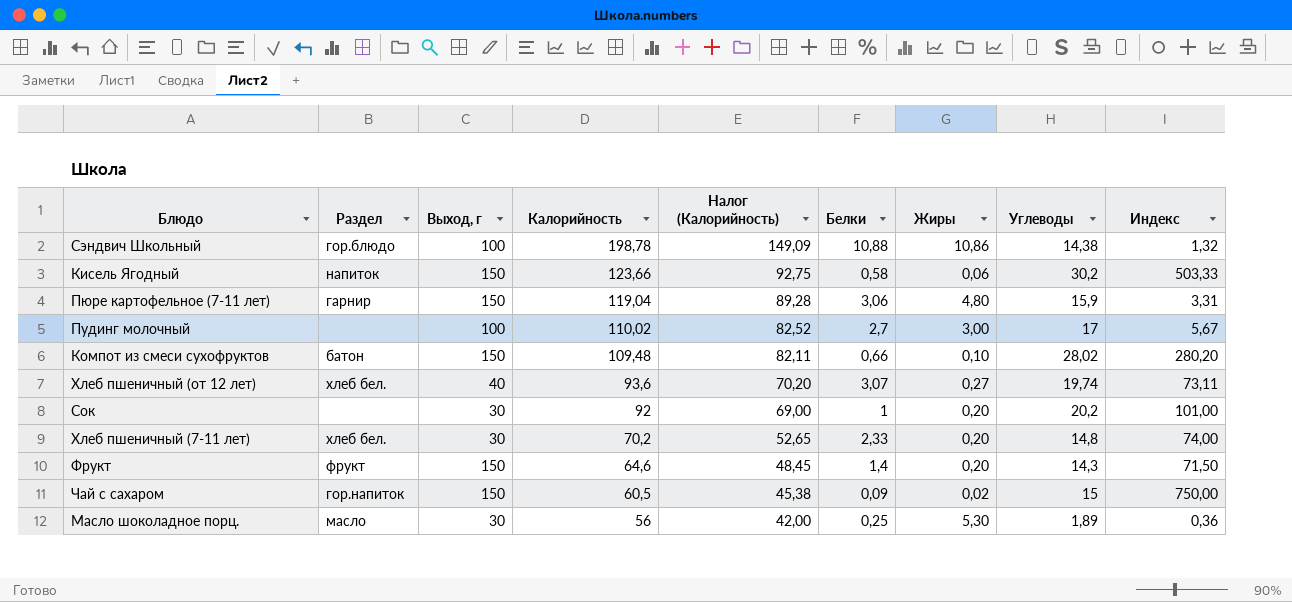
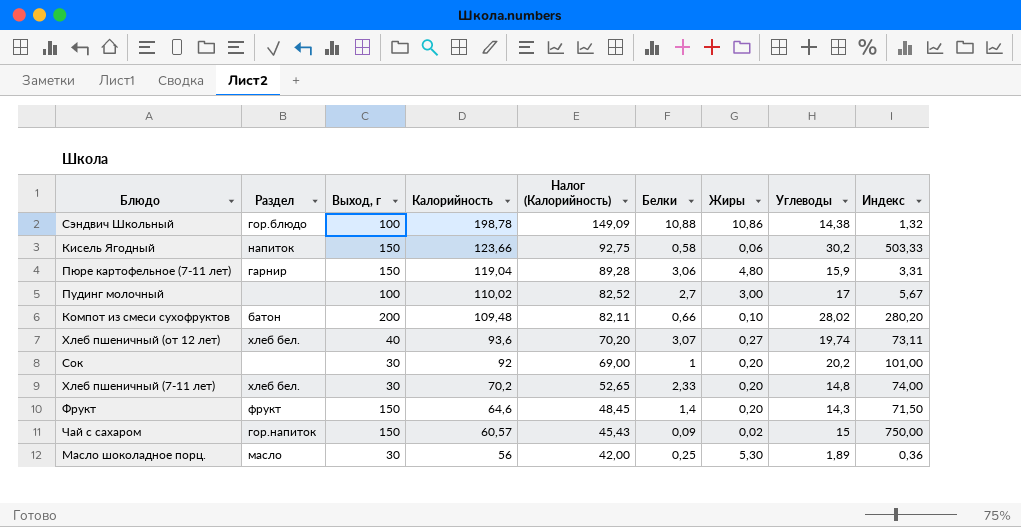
Компот из смеси сухофруктов | Выход, г: 150 -> 200
Чай с сахаром | Калорийность: 60,5 -> 60,57
Чай с сахаром | Налог (Калорийность): 45,38 -> 45,43

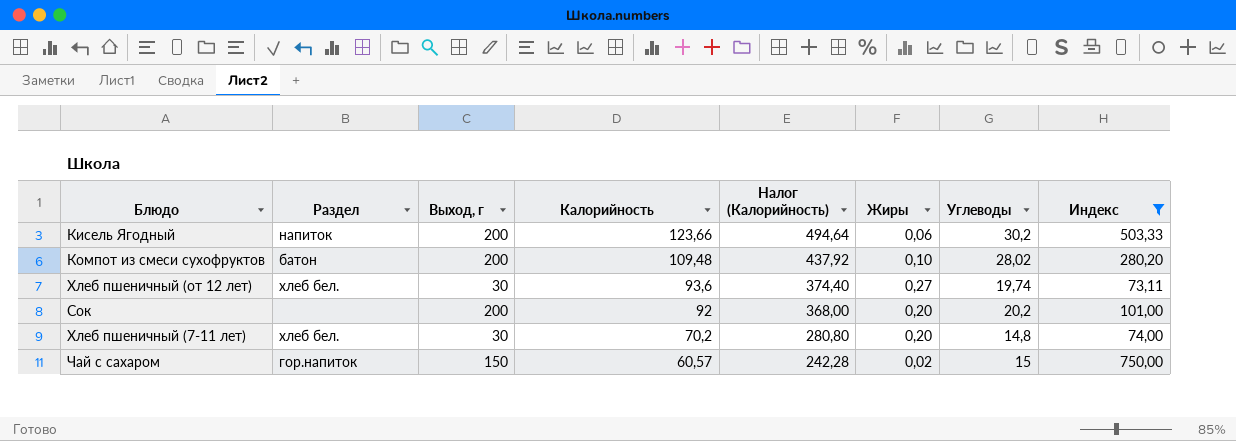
filter: none -> Индекс >= 73,11
column Белки | position: 6 -> none
column Налог (Калорийность) | formula: [Калорийность] * 0,75 -> [Калорийность] * 4
Кисель Ягодный | Выход, г: 150 -> 200
Хлеб пшеничный (от 12 лет) | Выход, г: 40 -> 30
Сок | Выход, г: 30 -> 200

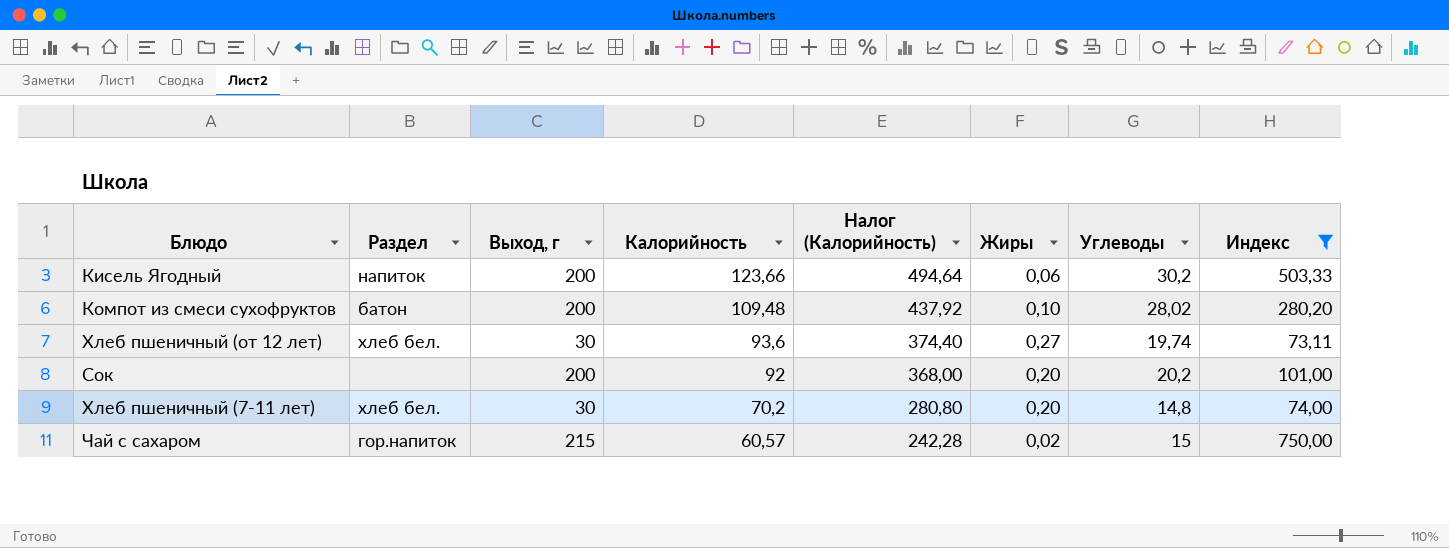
Чай с сахаром | Выход, г: 150 -> 215

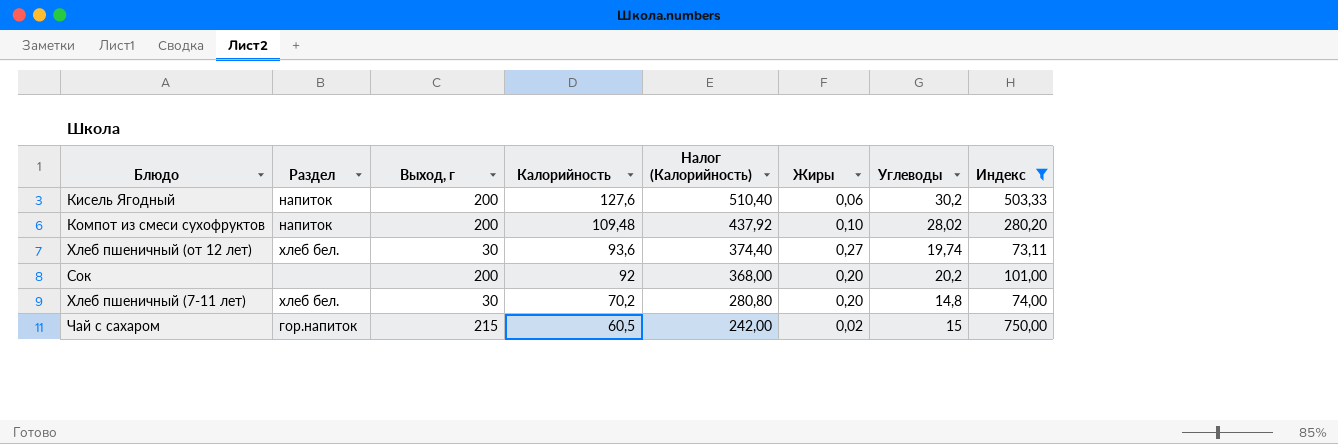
Кисель Ягодный | Калорийность: 123,66 -> 127,6
Кисель Ягодный | Налог (Калорийность): 494,64 -> 510,40
Компот из смеси сухофруктов | Раздел: батон -> напиток
Чай с сахаром | Калорийность: 60,57 -> 60,5
Чай с сахаром | Налог (Калорийность): 242,28 -> 242,00

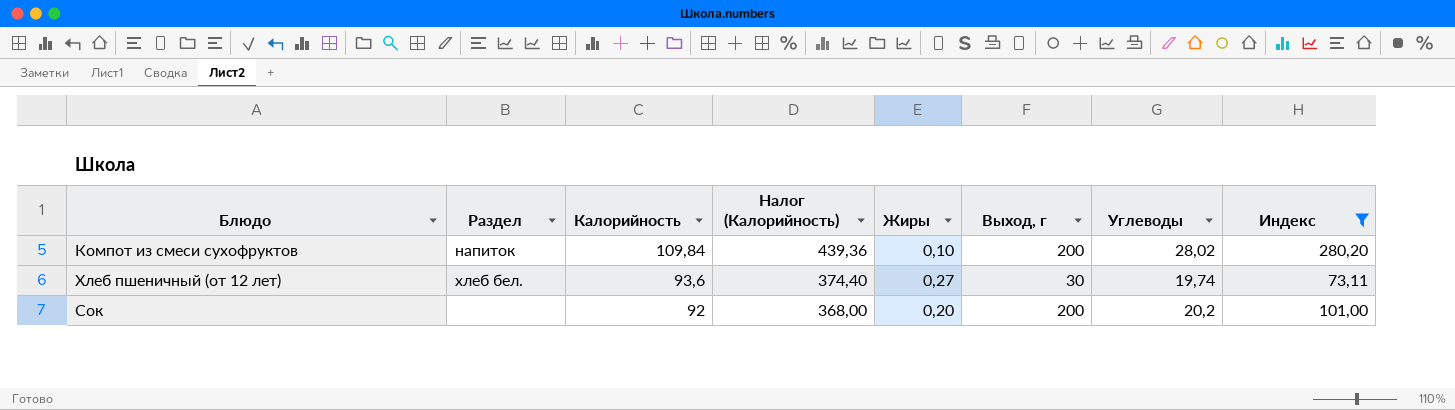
column Выход, г | position: 3 -> 6
row Кисель Ягодный: напиток | 200 | 127,6 | 510,40 | 0,06 | 30,2 | 503,33 -> none
row Хлеб пшеничный (7-11 лет): хлеб бел. | 30 | 70,2 | 280,80 | 0,20 | 14,8 | 74,00 -> none
row Чай с сахаром: гор.напиток | 215 | 60,5 | 242,00 | 0,02 | 15 | 750,00 -> none
Компот из смеси сухофруктов | Калорийность: 109,48 -> 109,84
Компот из смеси сухофруктов | Налог (Калорийность): 437,92 -> 439,36

